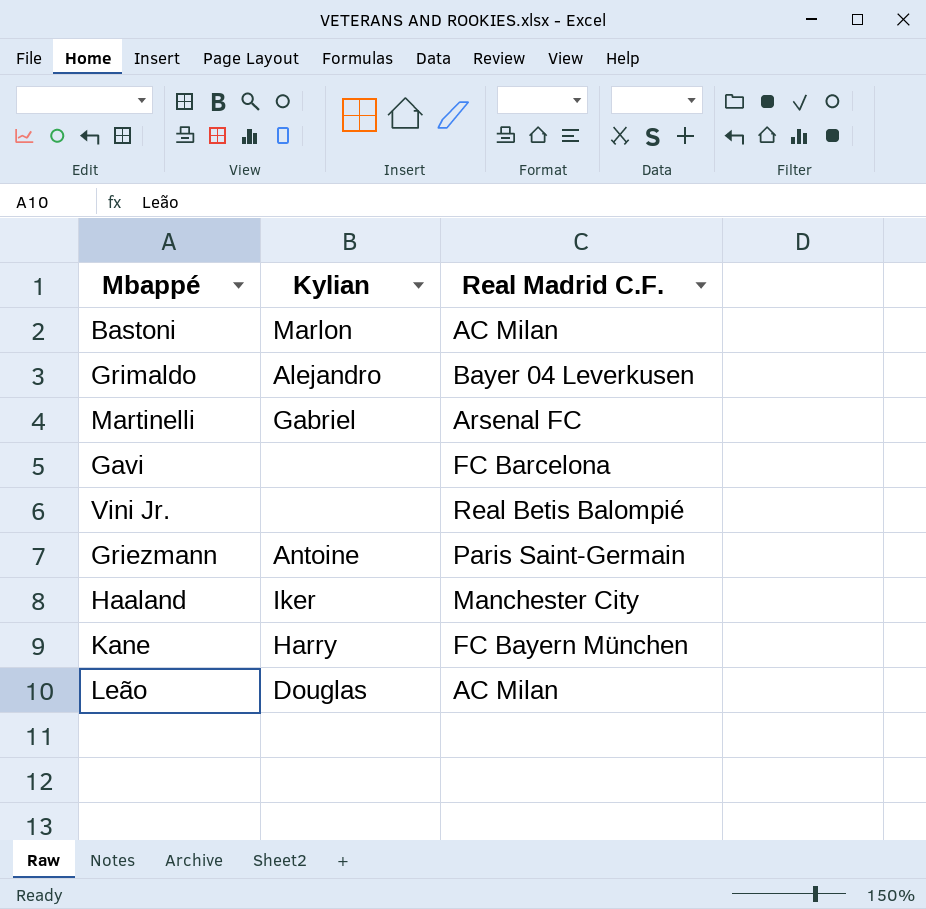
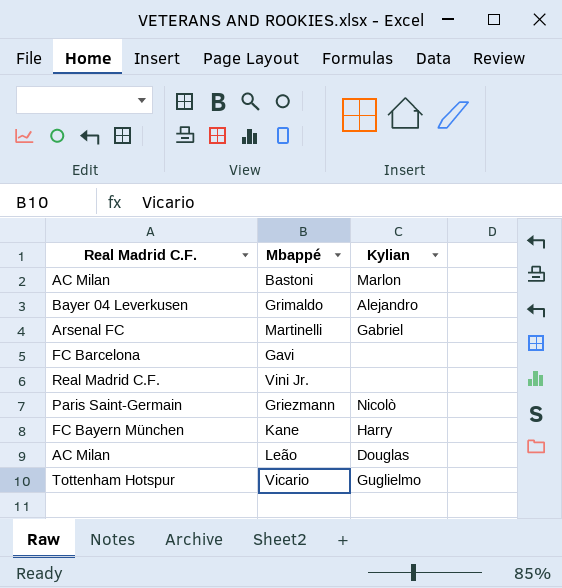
column Real Madrid C.F. | position: 3 -> 1
row Haaland: Iker | Manchester City -> none
Vini Jr. | Real Madrid C.F.: Real Betis Balompié -> Real Madrid C.F.
Griezmann | Kylian: Antoine -> Nicolò
row Vicario: none -> Tottenham Hotspur | Guglielmo

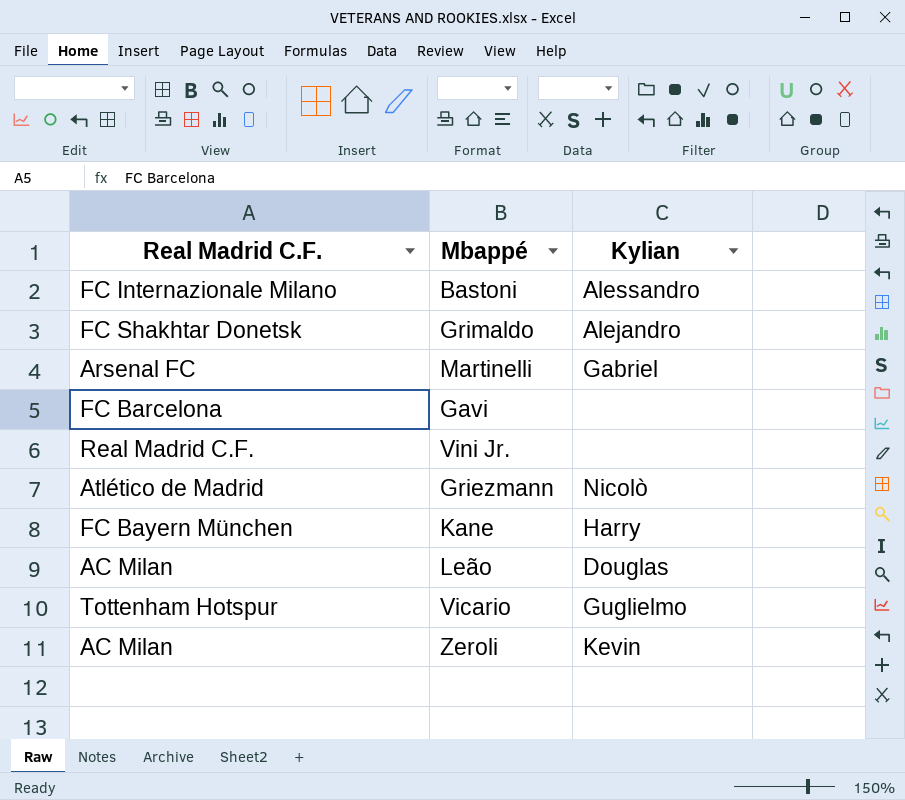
Bastoni | Real Madrid C.F.: AC Milan -> FC Internazionale Milano
Bastoni | Kylian: Marlon -> Alessandro
Grimaldo | Real Madrid C.F.: Bayer 04 Leverkusen -> FC Shakhtar Donetsk
Griezmann | Real Madrid C.F.: Paris Saint-Germain -> Atlético de Madrid
row Zeroli: none -> AC Milan | Kevin

